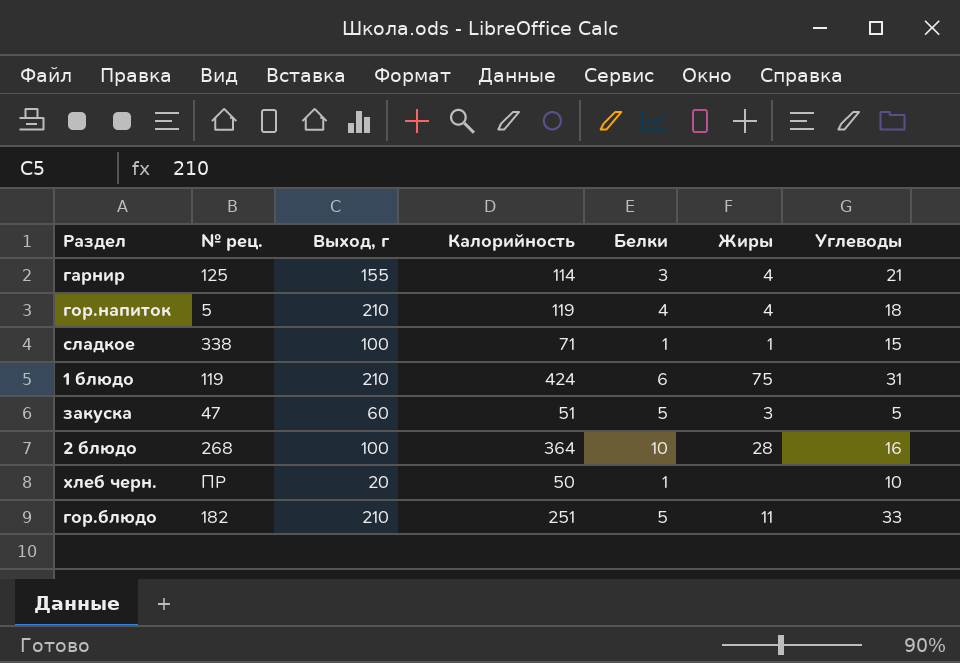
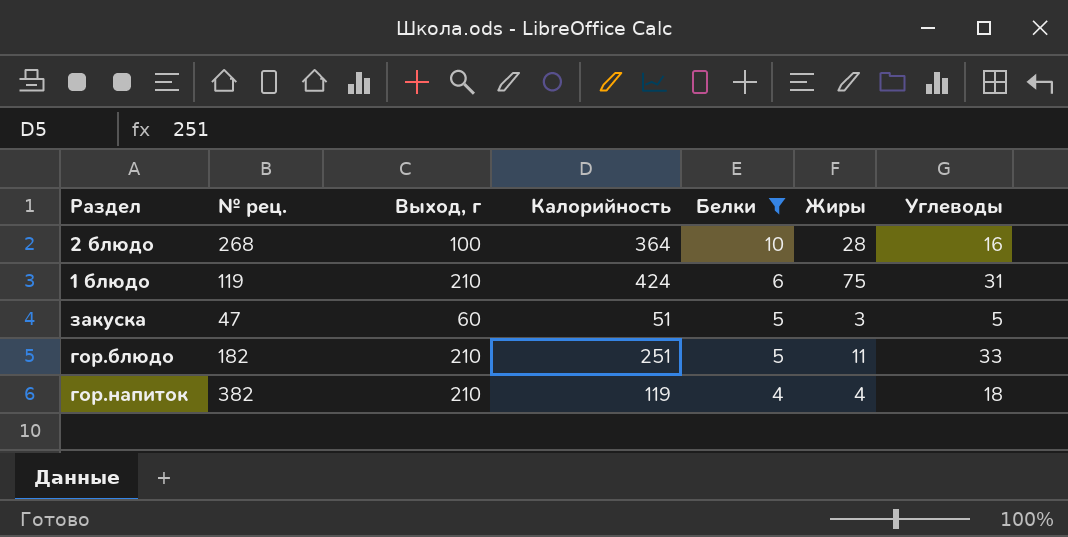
filter: none -> Белки >= 4
row order: none -> Белки descending
гор.напиток | № рец.: 5 -> 382

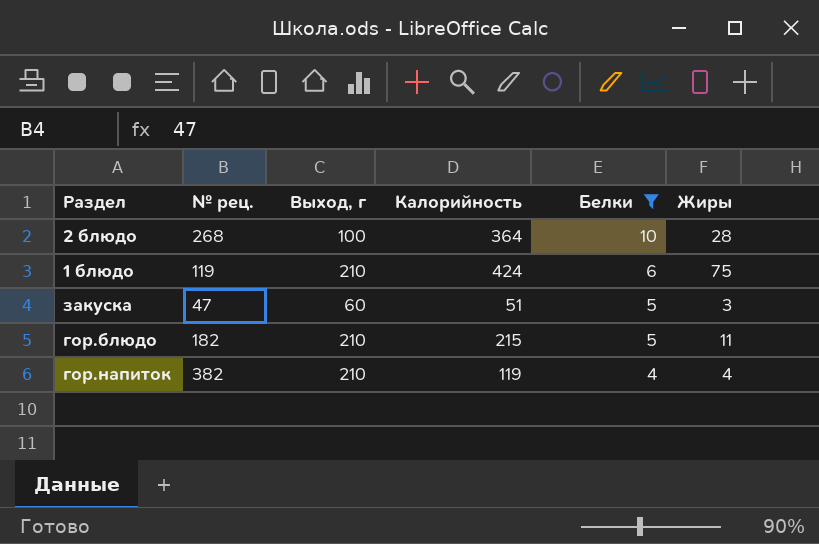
column Углеводы | position: 7 -> none
гор.блюдо | Калорийность: 251 -> 215

